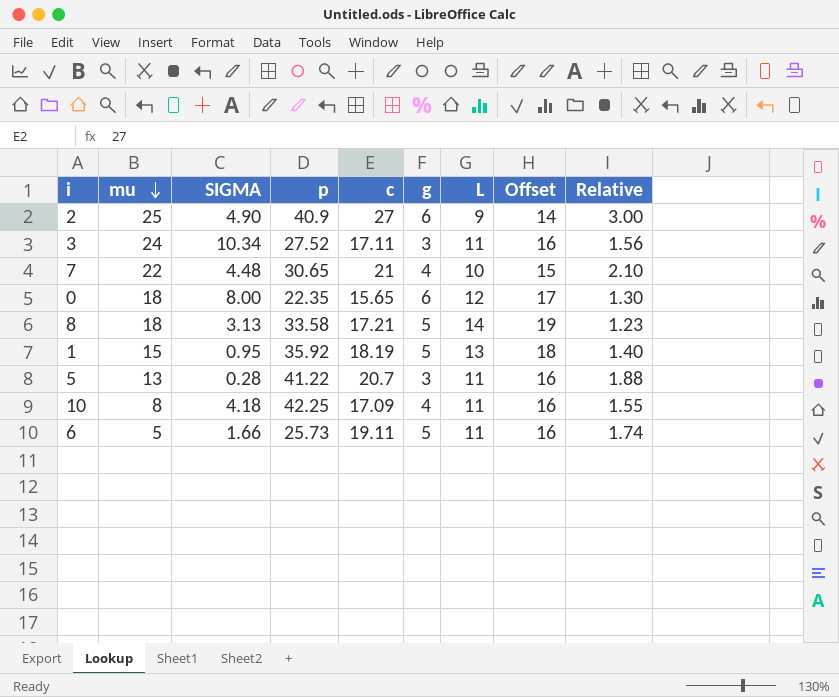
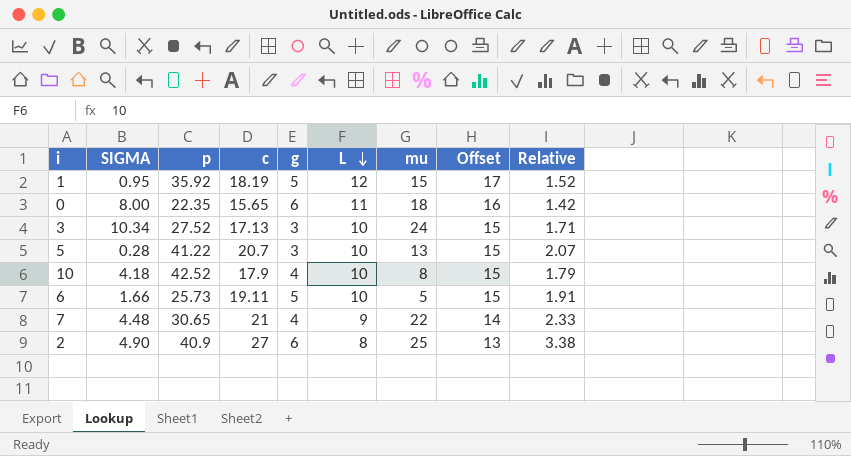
row order: mu descending -> L descending
column mu | position: 2 -> 7
row 8: 18 | 3.13 | 33.58 | 17.21 | 5 | 14 | 19 | 1.23 -> none
1 | L: 13 -> 12
1 | Offset: 18 -> 17
1 | Relative: 1.40 -> 1.52
0 | L: 12 -> 11
0 | Offset: 17 -> 16
0 | Relative: 1.30 -> 1.42
3 | c: 17.11 -> 17.13
3 | L: 11 -> 10
3 | Offset: 16 -> 15
3 | Relative: 1.56 -> 1.71
5 | L: 11 -> 10
5 | Offset: 16 -> 15
5 | Relative: 1.88 -> 2.07
10 | p: 42.25 -> 42.52
10 | c: 17.09 -> 17.9
10 | L: 11 -> 10
10 | Offset: 16 -> 15
10 | Relative: 1.55 -> 1.79
6 | L: 11 -> 10
6 | Offset: 16 -> 15
6 | Relative: 1.74 -> 1.91
7 | L: 10 -> 9
7 | Offset: 15 -> 14
7 | Relative: 2.10 -> 2.33
2 | L: 9 -> 8
2 | Offset: 14 -> 13
2 | Relative: 3.00 -> 3.38

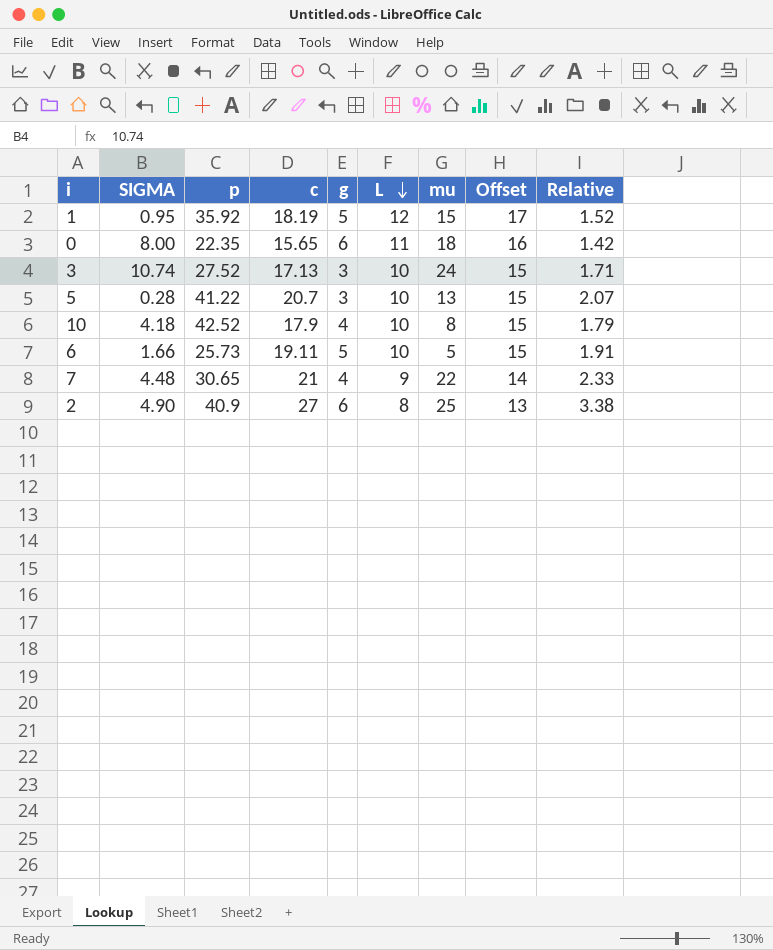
3 | SIGMA: 10.34 -> 10.74

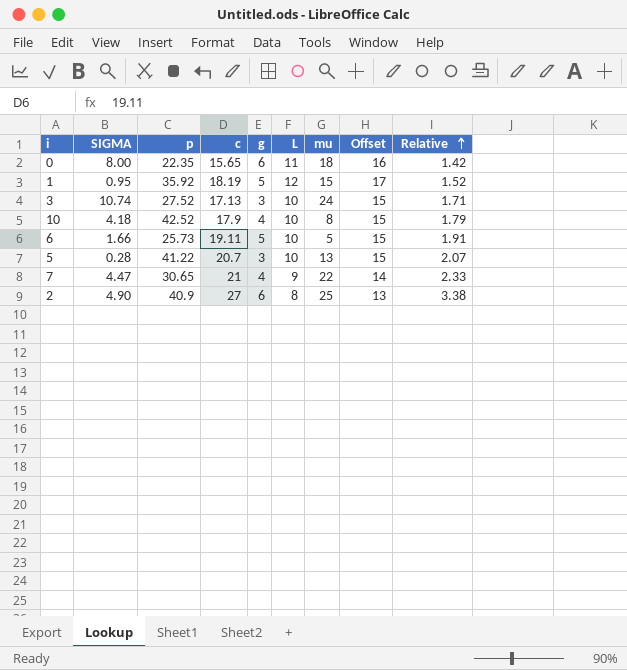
row order: L descending -> Relative ascending
7 | SIGMA: 4.48 -> 4.47

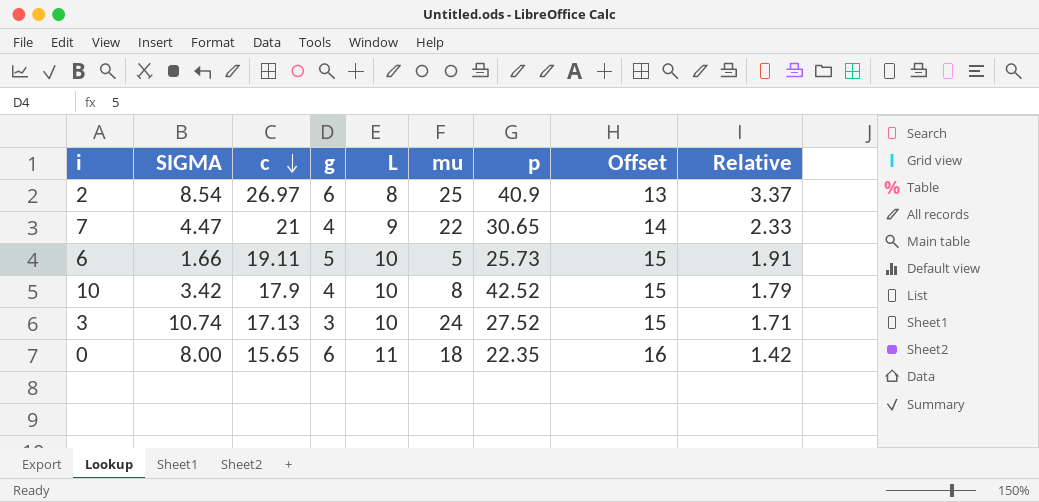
row order: Relative ascending -> c descending
column p | position: 3 -> 7
row 1: 0.95 | 35.92 | 18.19 | 5 | 12 | 15 | 17 | 1.52 -> none
row 5: 0.28 | 41.22 | 20.7 | 3 | 10 | 13 | 15 | 2.07 -> none
2 | SIGMA: 4.90 -> 8.54
2 | c: 27 -> 26.97
2 | Relative: 3.38 -> 3.37
10 | SIGMA: 4.18 -> 3.42

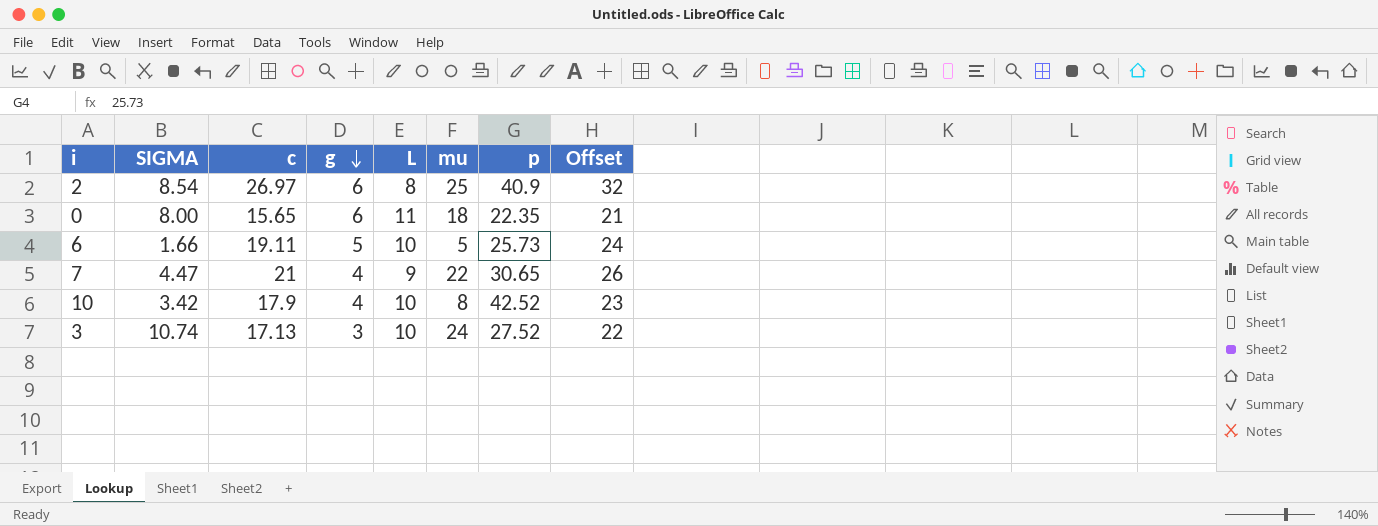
row order: c descending -> g descending
column Relative | formula: [c] / [L] -> none
column Offset | formula: [L] + 5 -> [c] + 5

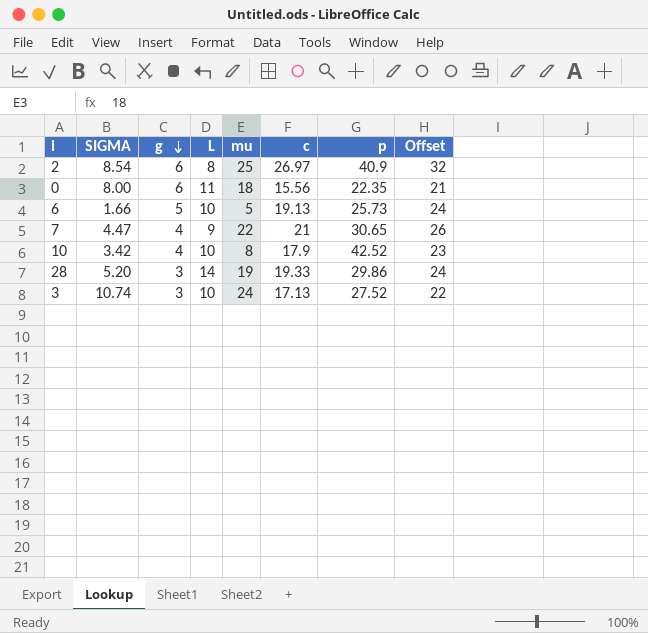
column c | position: 3 -> 6
0 | c: 15.65 -> 15.56
6 | c: 19.11 -> 19.13
row 28: none -> 5.20 | 3 | 14 | 19 | 19.33 | 29.86 | 24

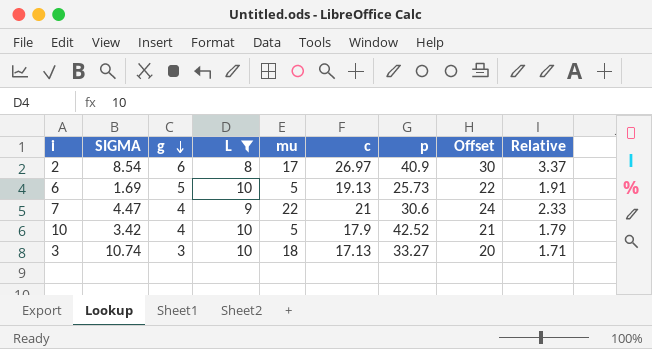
filter: none -> L <= 10
column Offset | formula: [c] + 5 -> [c] + 3
column Relative | formula: none -> [c] / [L]
2 | mu: 25 -> 17
6 | SIGMA: 1.66 -> 1.69
7 | p: 30.65 -> 30.6
10 | mu: 8 -> 5
3 | mu: 24 -> 18
3 | p: 27.52 -> 33.27

